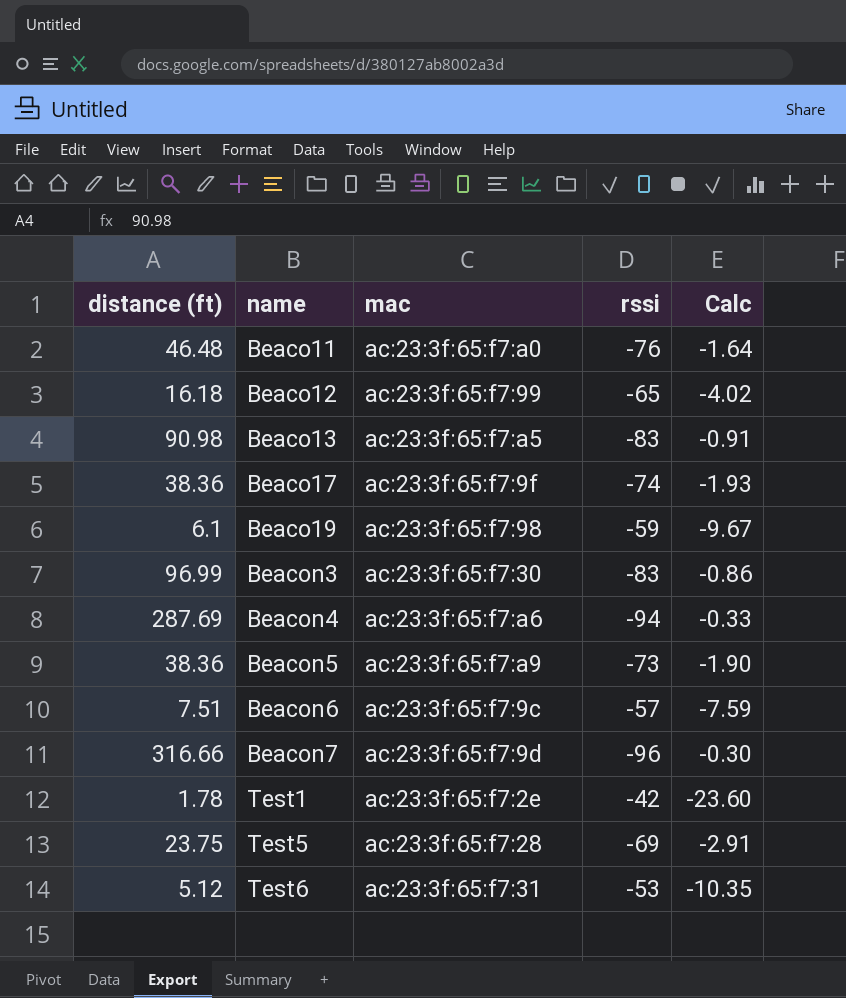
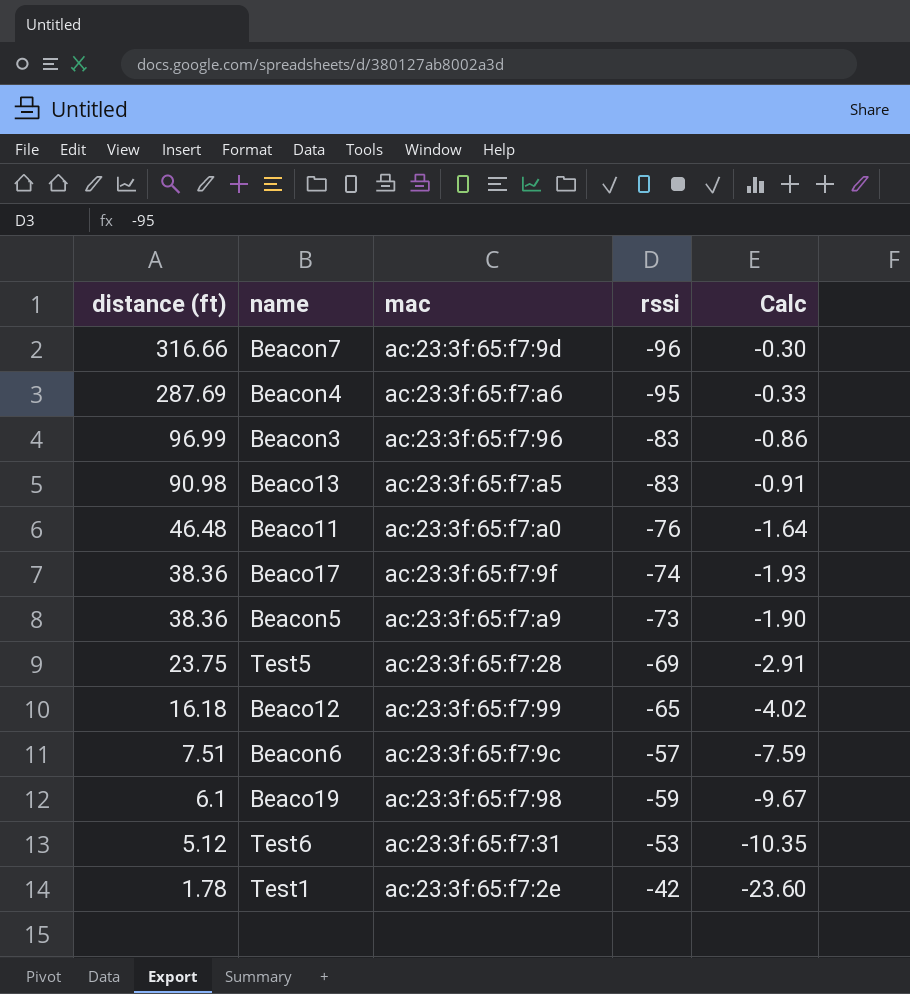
row order: name ascending -> distance (ft) descending
Beacon4 | rssi: -94 -> -95
Beacon3 | mac: ac:23:3f:65:f7:30 -> ac:23:3f:65:f7:96

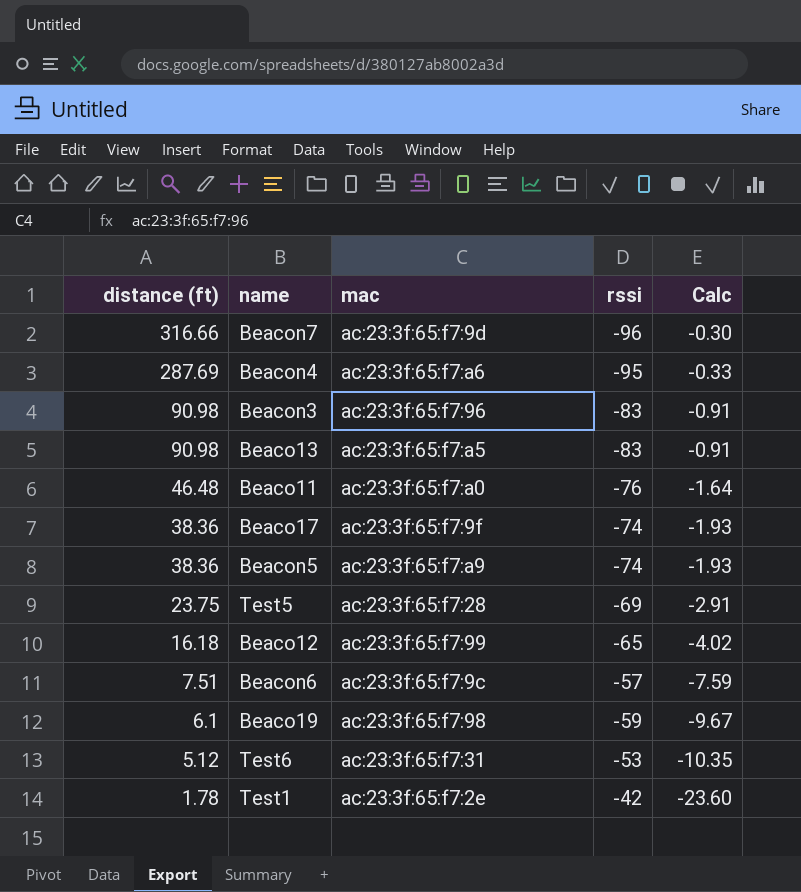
Beacon3 | distance (ft): 96.99 -> 90.98
Beacon3 | Calc: -0.86 -> -0.91
Beacon5 | rssi: -73 -> -74
Beacon5 | Calc: -1.90 -> -1.93

